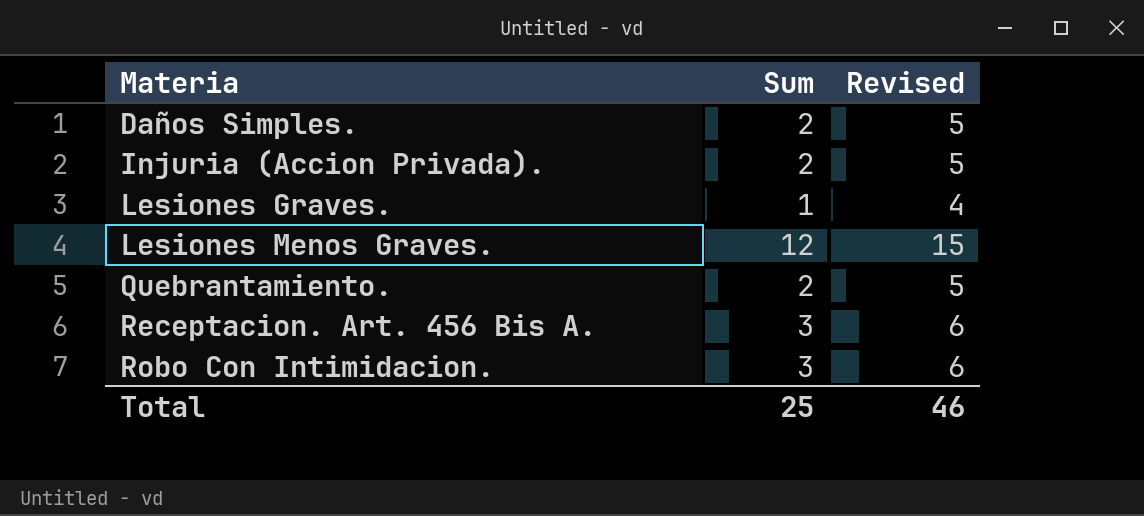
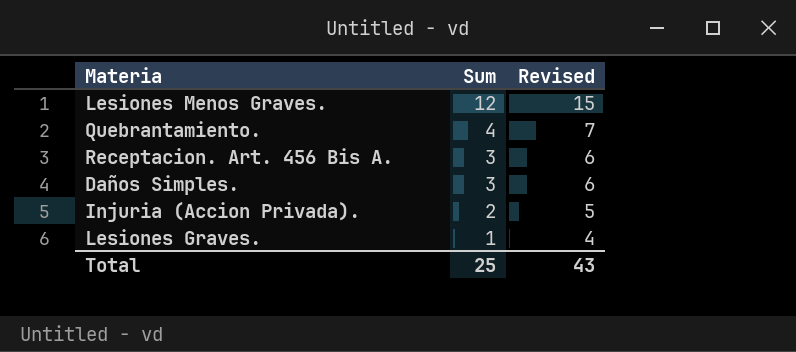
row order: Materia ascending -> Sum descending
row Robo Con Intimidacion.: 3 | 6 -> none
Quebrantamiento. | Sum: 2 -> 4
Quebrantamiento. | Revised: 5 -> 7
Daños Simples. | Sum: 2 -> 3
Daños Simples. | Revised: 5 -> 6
Total | Revised: 46 -> 43

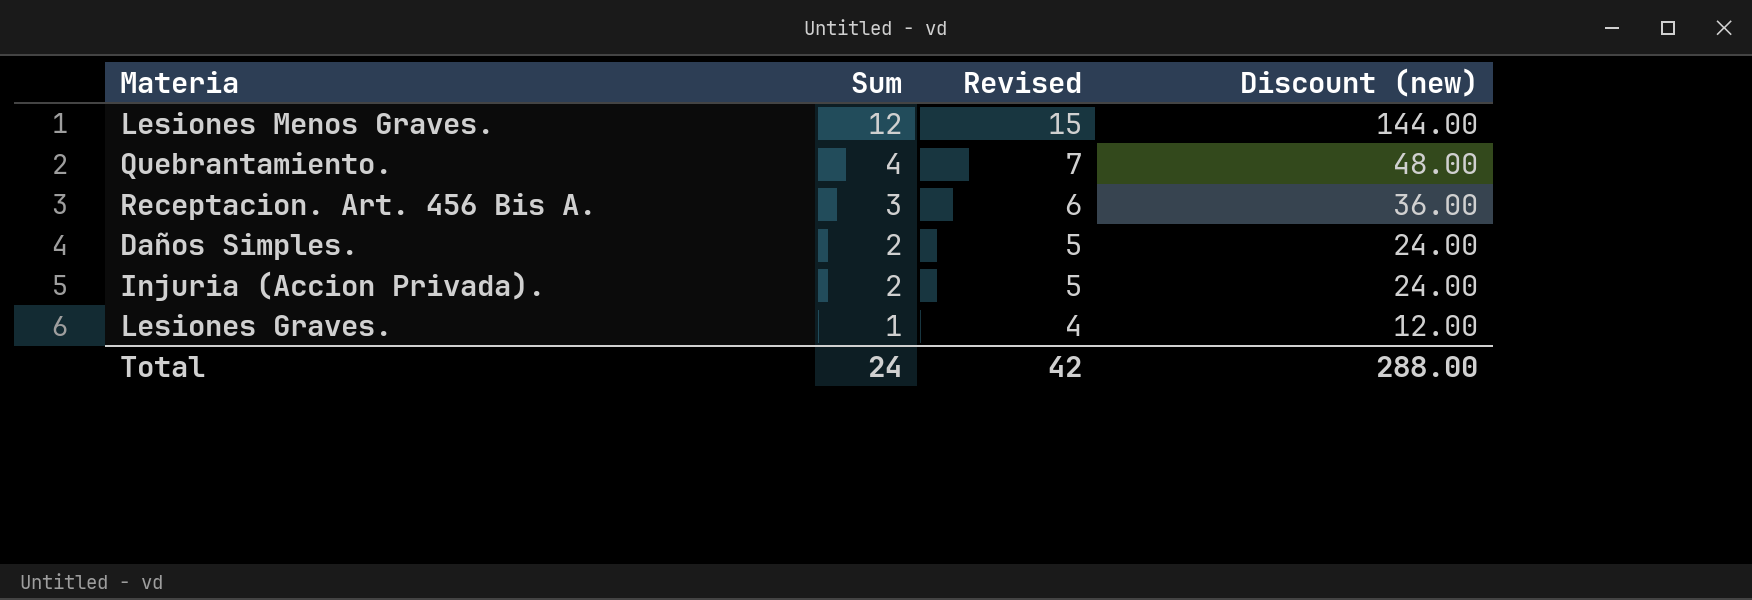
column Discount (new) | formula: none -> [Sum] * 12
Daños Simples. | Sum: 3 -> 2
Daños Simples. | Revised: 6 -> 5
Total | Sum: 25 -> 24
Total | Revised: 43 -> 42

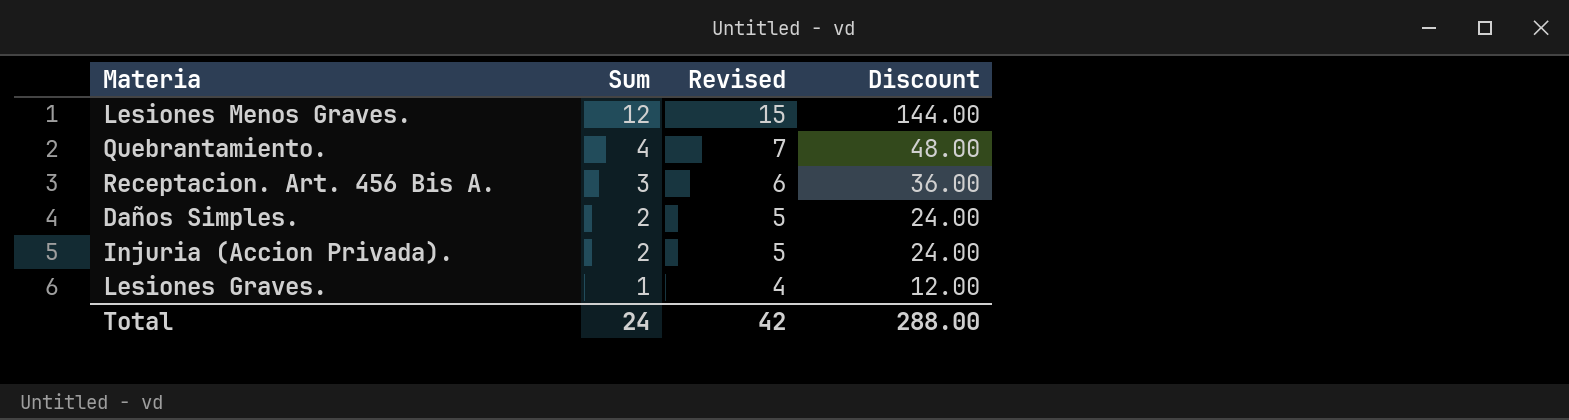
column name: Discount (new) -> Discount

